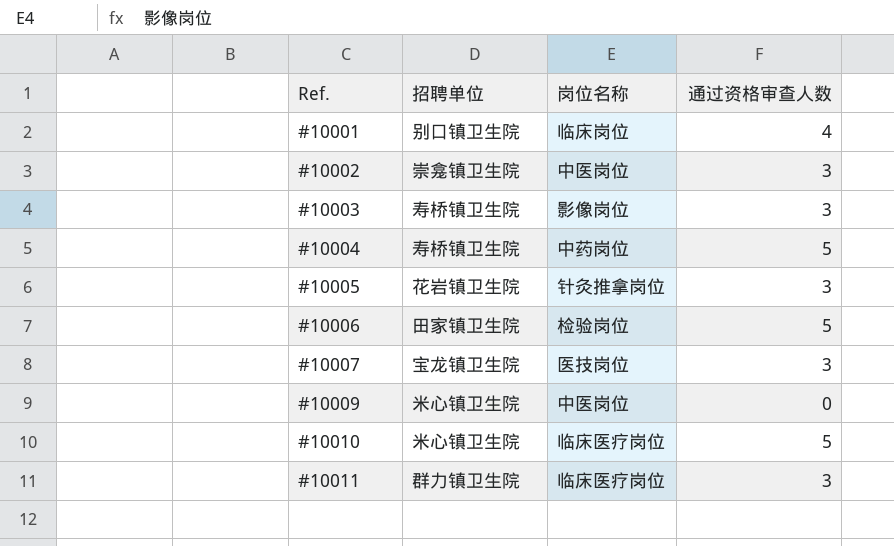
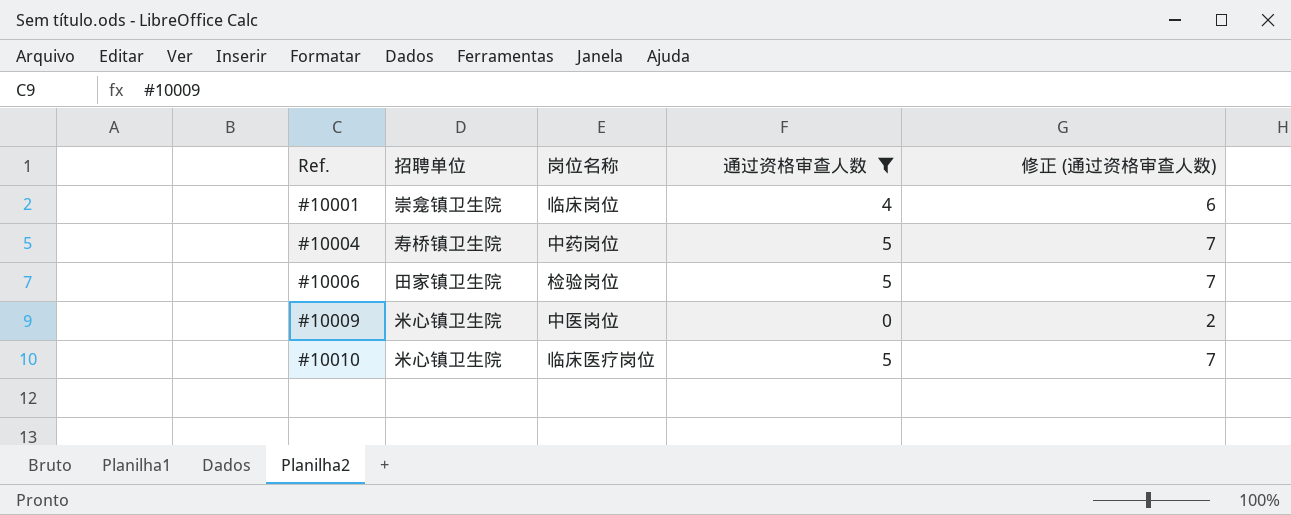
filter: none -> 通过资格审查人数 != 3
column 修正 (通过资格审查人数) | formula: none -> [通过资格审查人数] + 2
#10001 | 招聘单位: 别口镇卫生院 -> 崇龛镇卫生院

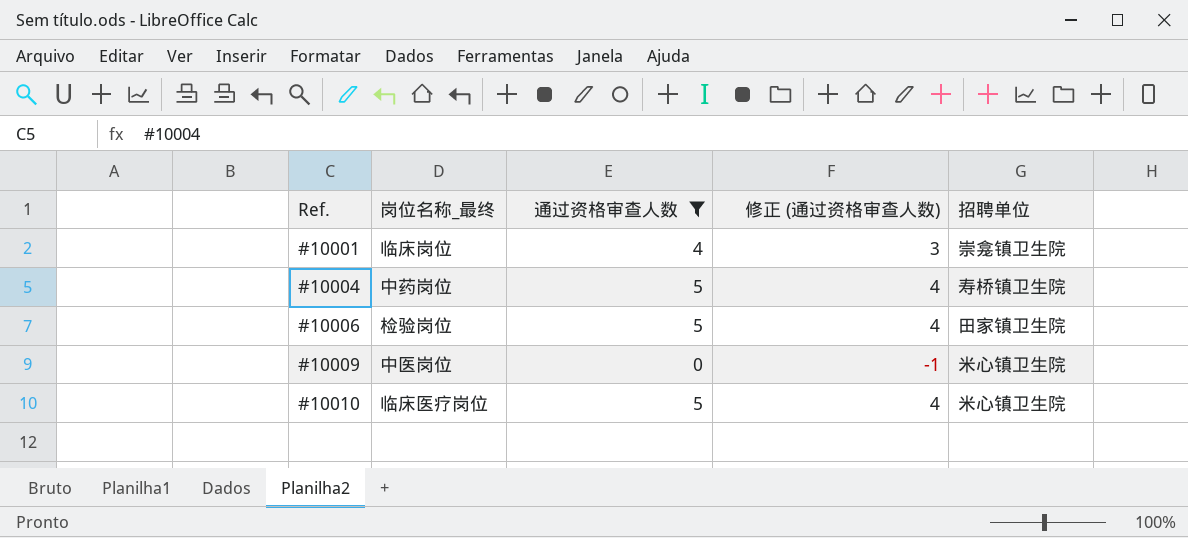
column name: 岗位名称 -> 岗位名称_最终
column 修正 (通过资格审查人数) | formula: [通过资格审查人数] + 2 -> [通过资格审查人数] - 1
column 招聘单位 | position: 2 -> 5

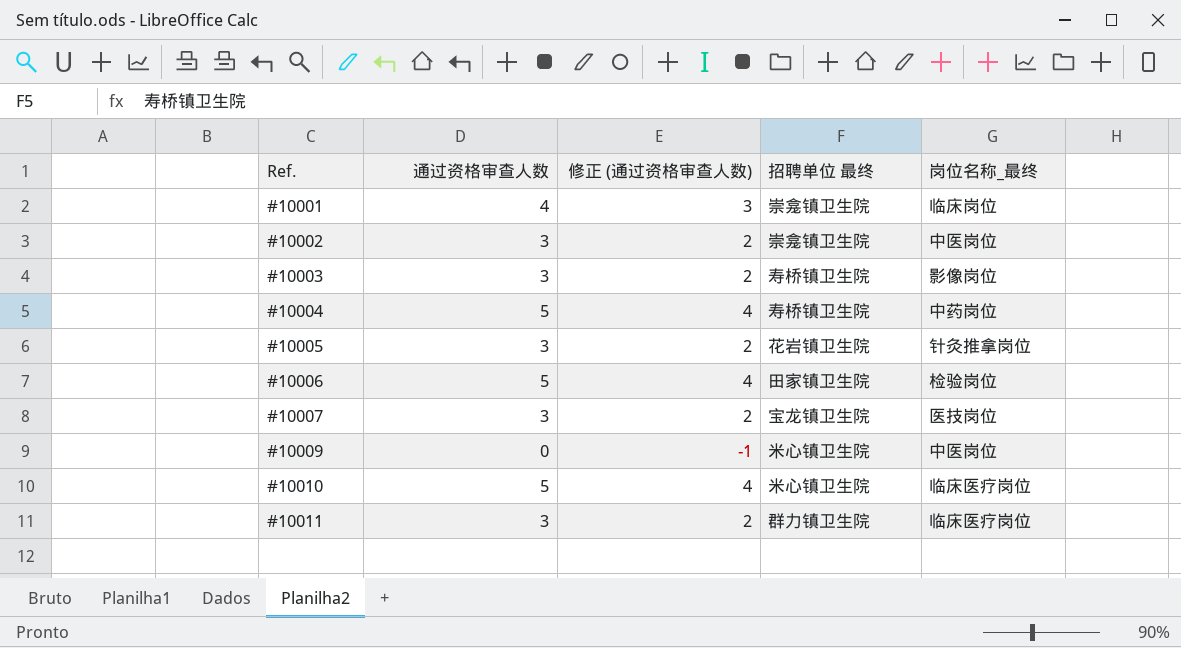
filter: 通过资格审查人数 != 3 -> none
column name: 招聘单位 -> 招聘单位 最终
column 岗位名称_最终 | position: 2 -> 5

